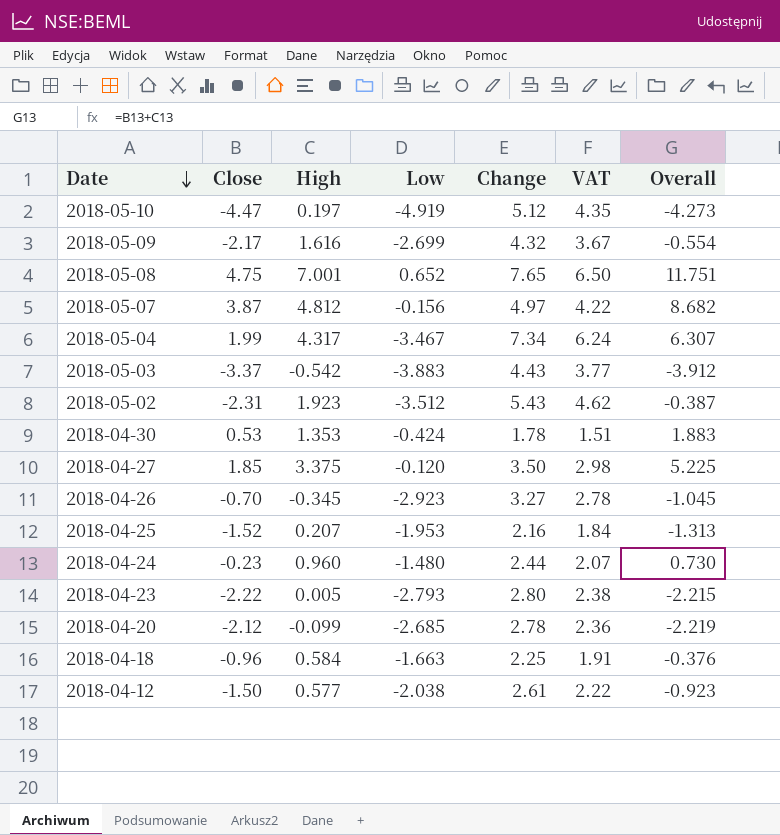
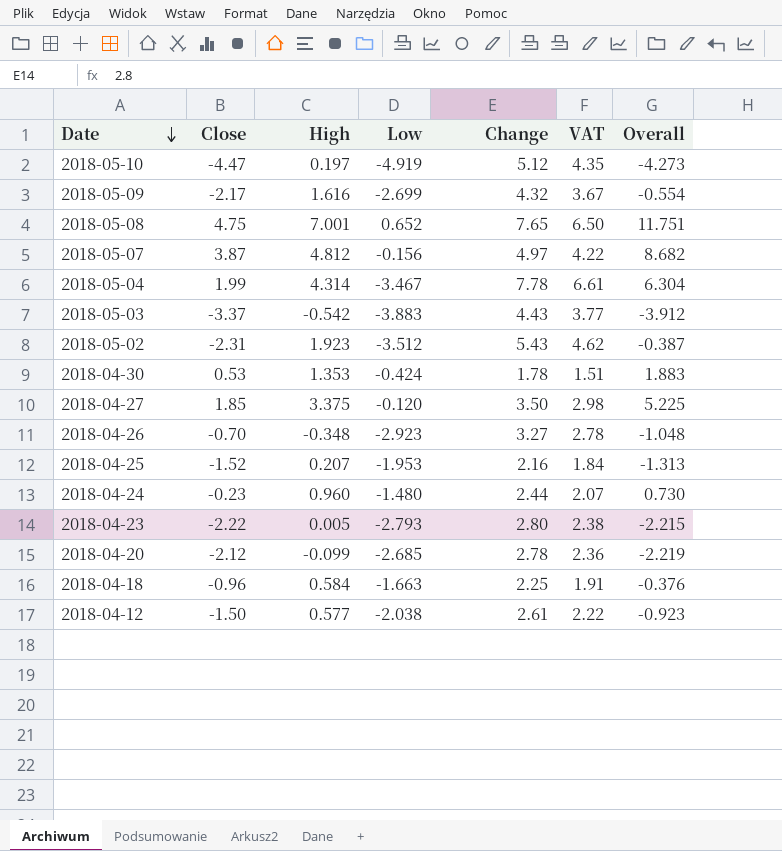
2018-05-04 | High: 4.317 -> 4.314
2018-05-04 | Change: 7.34 -> 7.78
2018-05-04 | VAT: 6.24 -> 6.61
2018-05-04 | Overall: 6.307 -> 6.304
2018-04-26 | High: -0.345 -> -0.348
2018-04-26 | Overall: -1.045 -> -1.048

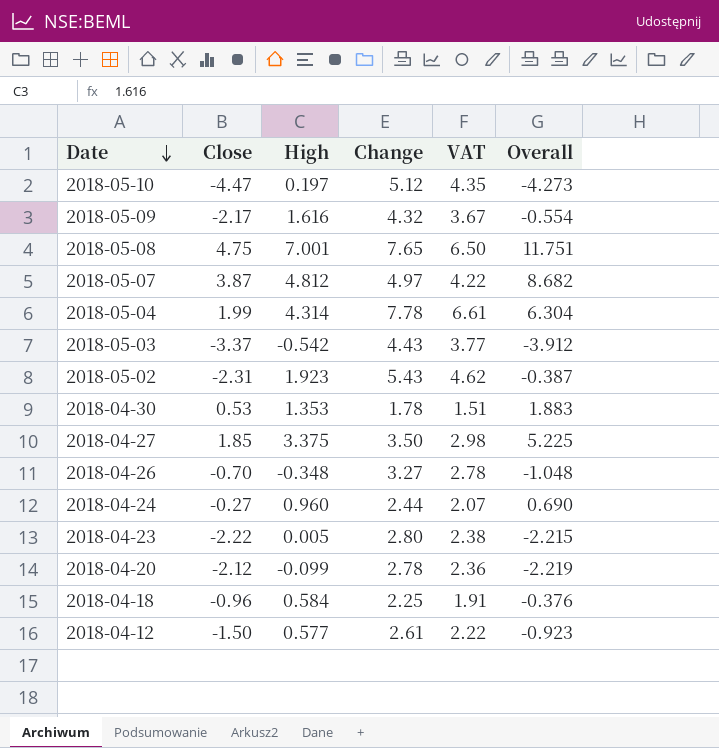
column Low | position: 4 -> none
row 2018-04-25: -1.52 | 0.207 | -1.953 | 2.16 | 1.84 | -1.313 -> none
2018-04-24 | Close: -0.23 -> -0.27
2018-04-24 | Overall: 0.730 -> 0.690

